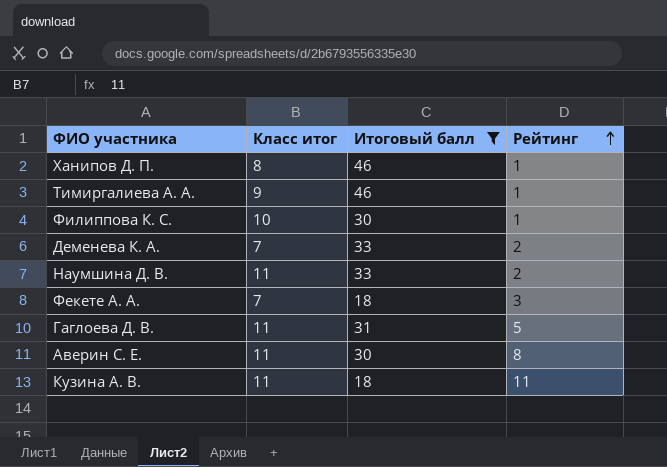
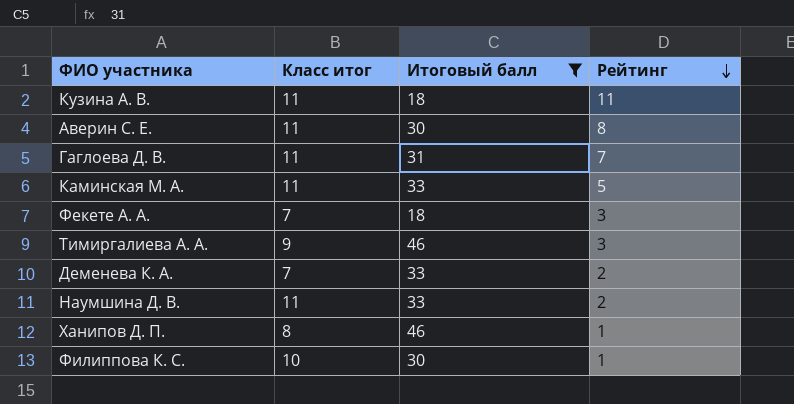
row order: Рейтинг ascending -> Рейтинг descending
Гаглоева Д. В. | Рейтинг: 5 -> 7
row Каминская М. А.: none -> 11 | 33 | 5
Тимиргалиева А. А. | Рейтинг: 1 -> 3

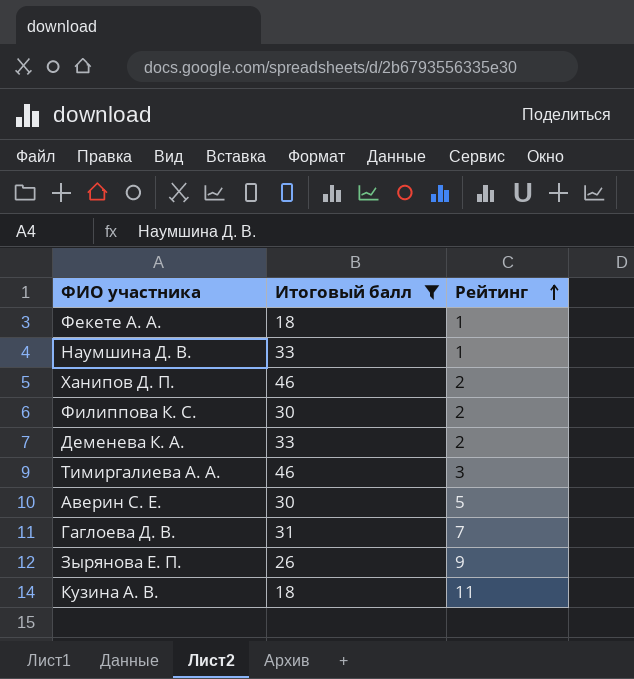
row order: Рейтинг descending -> Рейтинг ascending
column Класс итог | position: 2 -> none
row Каминская М. А.: 11 | 33 | 5 -> none
Фекете А. А. | Рейтинг: 3 -> 1
Наумшина Д. В. | Рейтинг: 2 -> 1
Ханипов Д. П. | Рейтинг: 1 -> 2
Филиппова К. С. | Рейтинг: 1 -> 2
Аверин С. Е. | Рейтинг: 8 -> 5
row Зырянова Е. П.: none -> 26 | 9

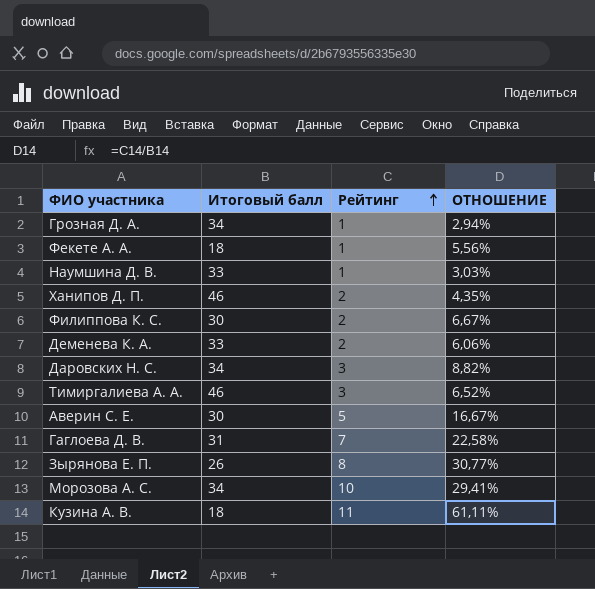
filter: Итоговый балл != 34 -> none
column ОТНОШЕНИЕ | formula: none -> [Рейтинг] / [Итоговый балл]
Зырянова Е. П. | Рейтинг: 9 -> 8

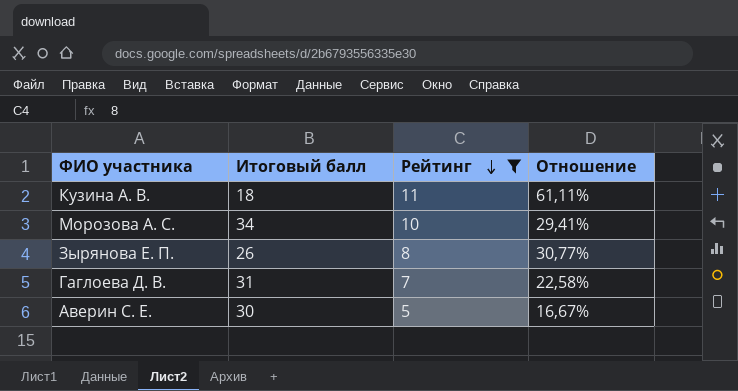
filter: none -> Рейтинг >= 5
row order: Рейтинг ascending -> Рейтинг descending
column name: ОТНОШЕНИЕ -> Отношение

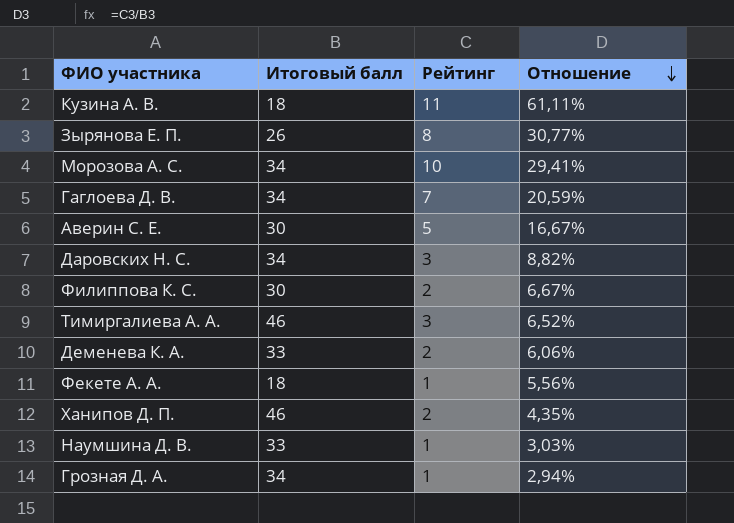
filter: Рейтинг >= 5 -> none
row order: Рейтинг descending -> Отношение descending
Гаглоева Д. В. | Итоговый балл: 31 -> 34
Гаглоева Д. В. | Отношение: 22,58% -> 20,59%

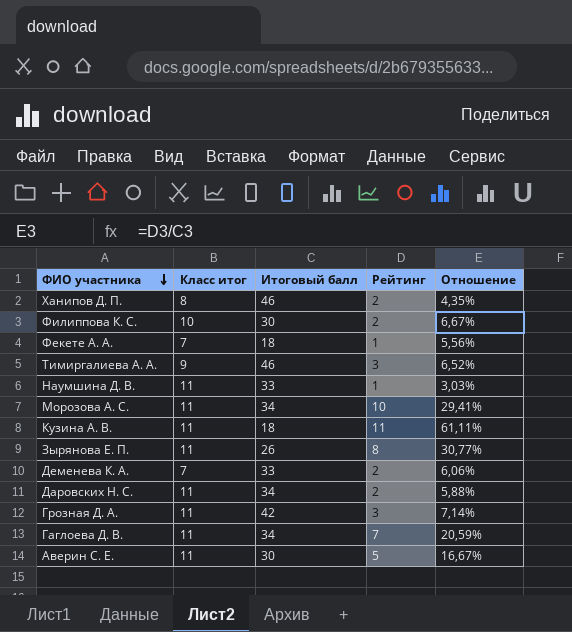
row order: Отношение descending -> ФИО участника descending
column Класс итог | position: none -> 2
Даровских Н. С. | Рейтинг: 3 -> 2
Даровских Н. С. | Отношение: 8,82% -> 5,88%
Грозная Д. А. | Итоговый балл: 34 -> 42
Грозная Д. А. | Рейтинг: 1 -> 3
Грозная Д. А. | Отношение: 2,94% -> 7,14%

